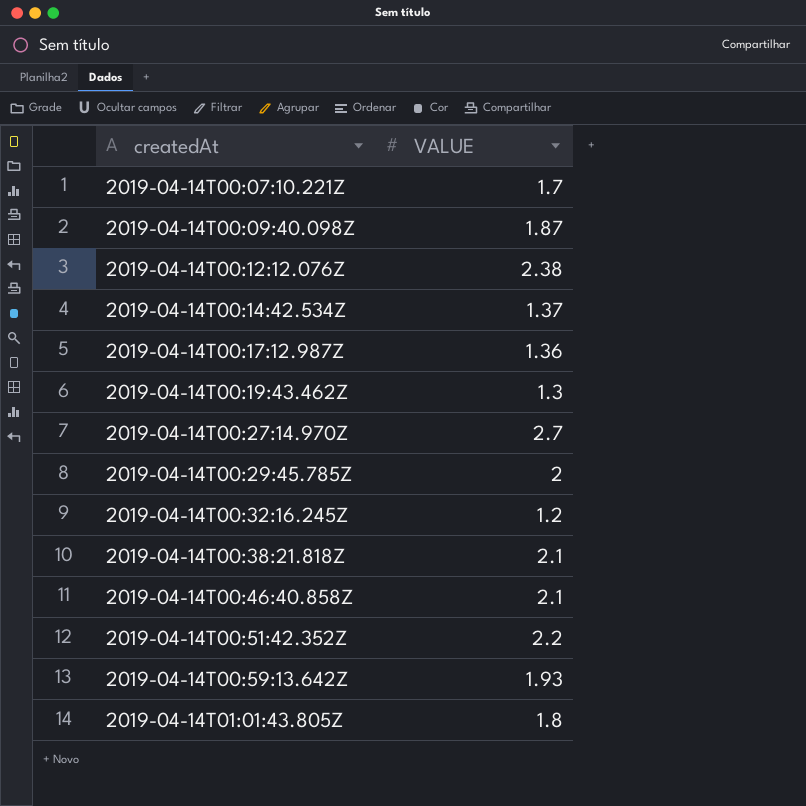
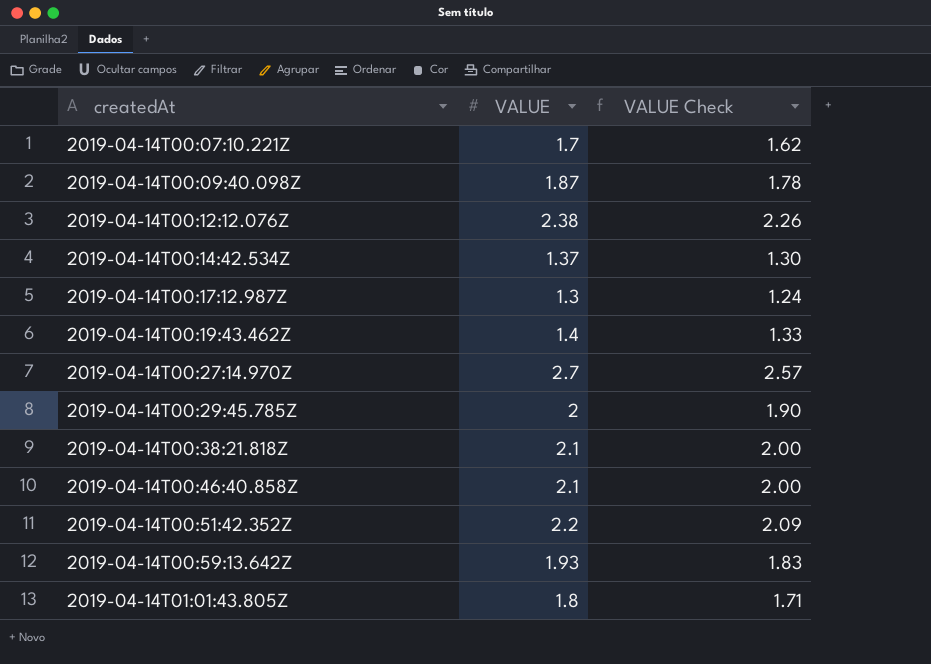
column VALUE Check | formula: none -> [VALUE] * 0.95
row 2019-04-14T00:32:16.245Z: 1.2 -> none
2019-04-14T00:17:12.987Z | VALUE: 1.36 -> 1.3
2019-04-14T00:19:43.462Z | VALUE: 1.3 -> 1.4

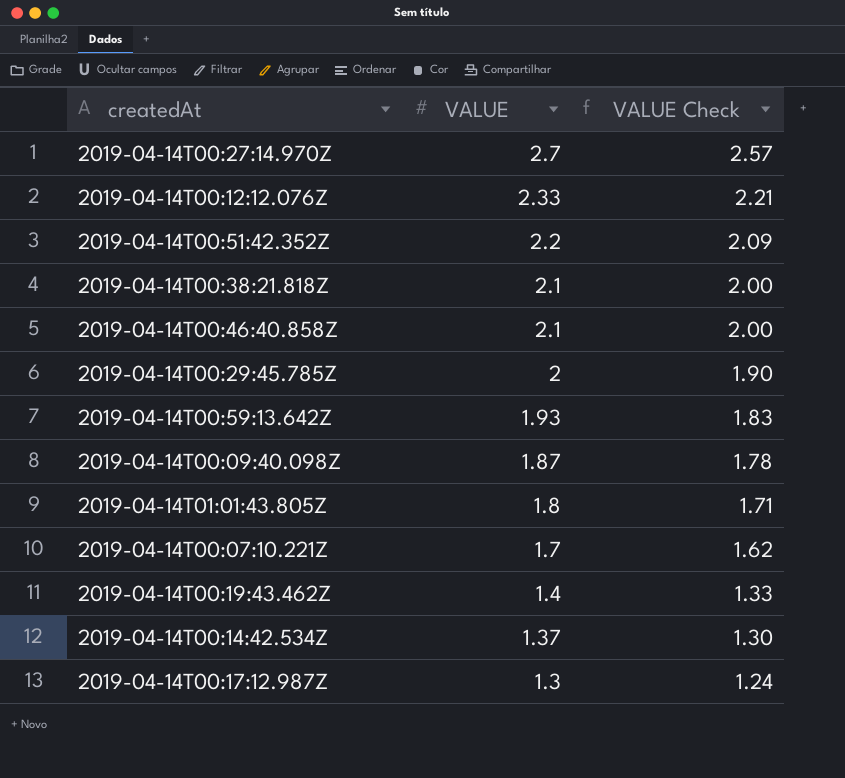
row order: createdAt ascending -> VALUE descending
2019-04-14T00:12:12.076Z | VALUE: 2.38 -> 2.33
2019-04-14T00:12:12.076Z | VALUE Check: 2.26 -> 2.21

